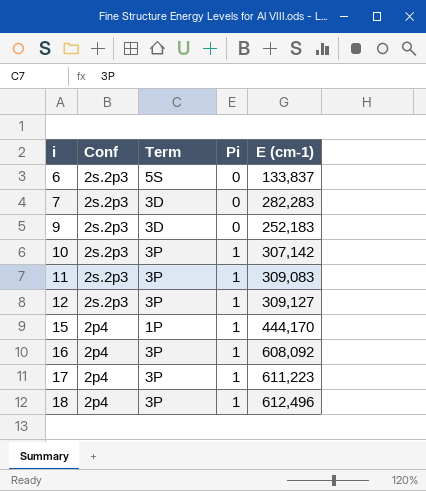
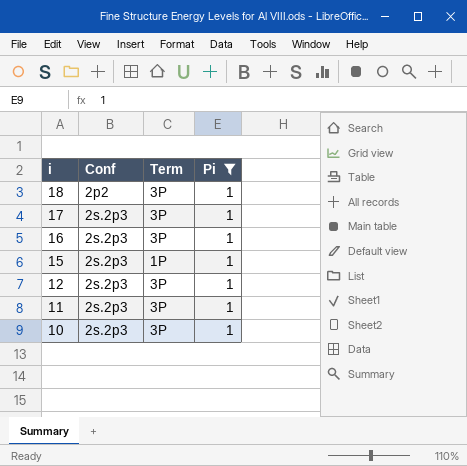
filter: none -> Pi = 1
row order: i ascending -> i descending
column E (cm-1) | position: 5 -> none
18 | Conf: 2p4 -> 2p2
17 | Conf: 2p4 -> 2s.2p3
16 | Conf: 2p4 -> 2s.2p3
15 | Conf: 2p4 -> 2s.2p3

